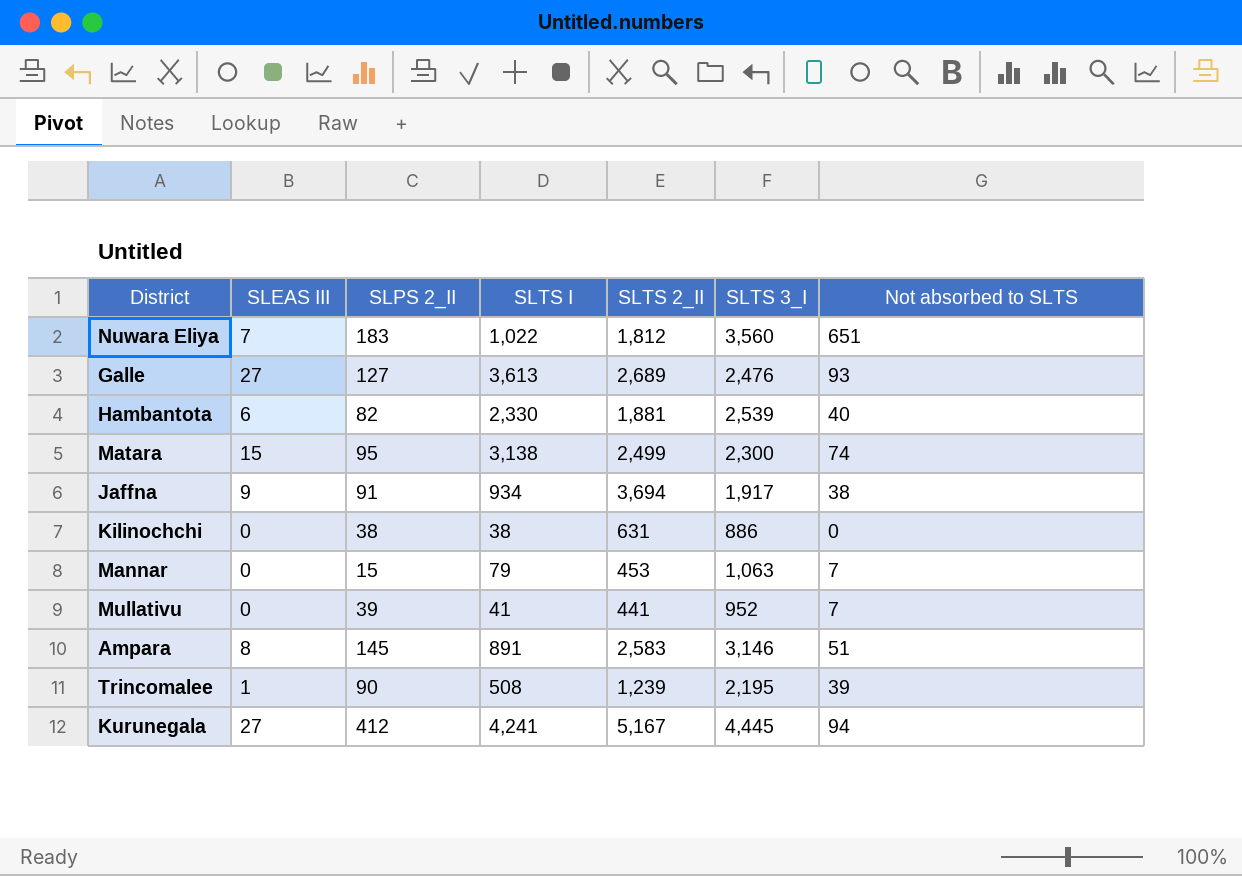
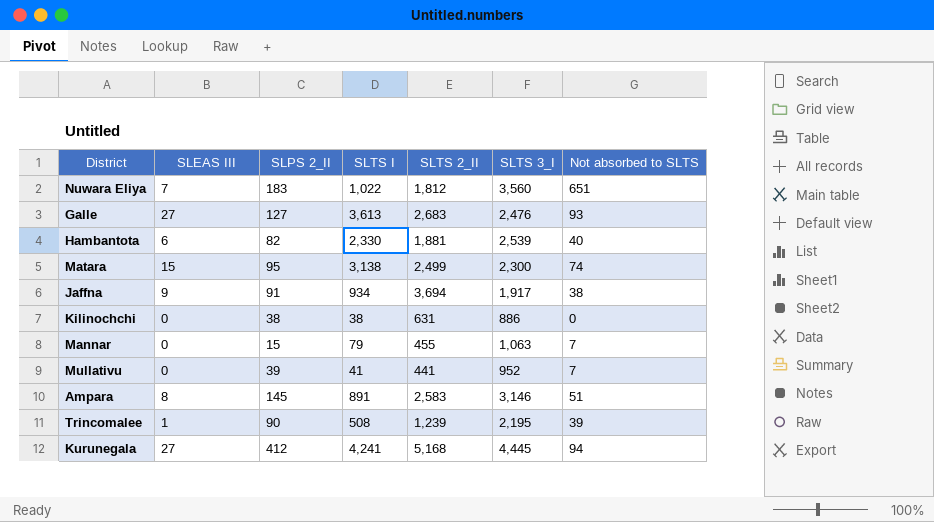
Galle | SLTS 2_II: 2,689 -> 2,683
Mannar | SLTS 2_II: 453 -> 455
Kurunegala | SLTS 2_II: 5,167 -> 5,168

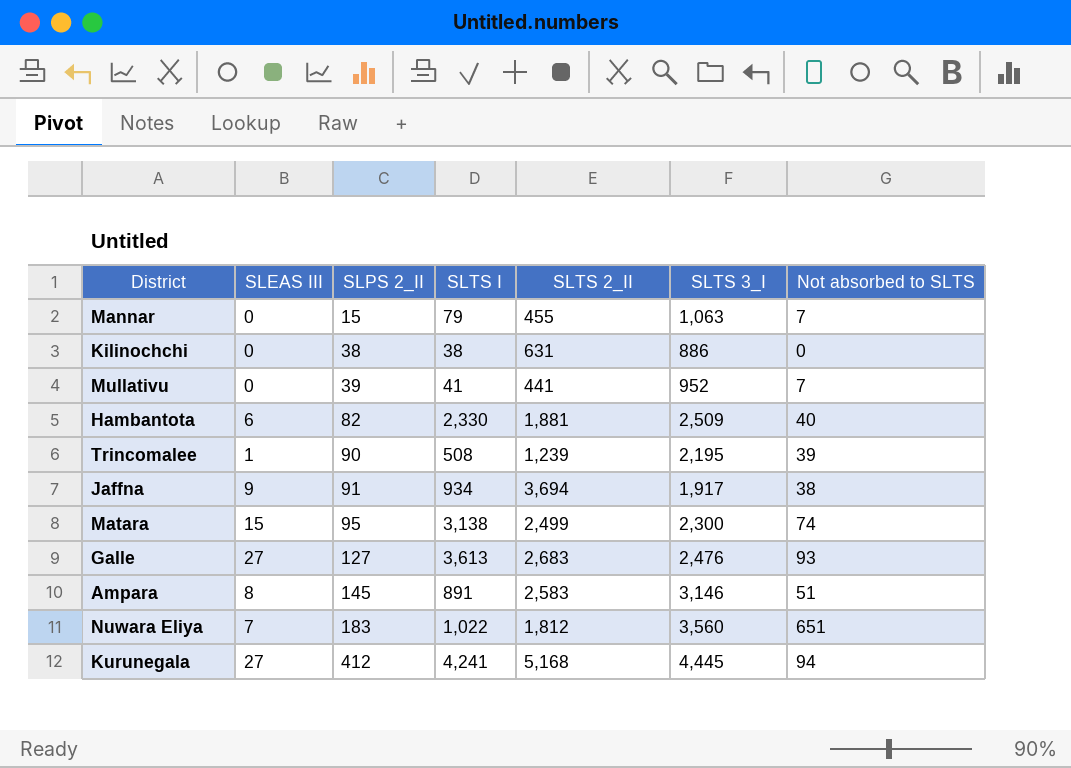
row order: none -> SLPS 2_II ascending
Hambantota | SLTS 3_I: 2,539 -> 2,509

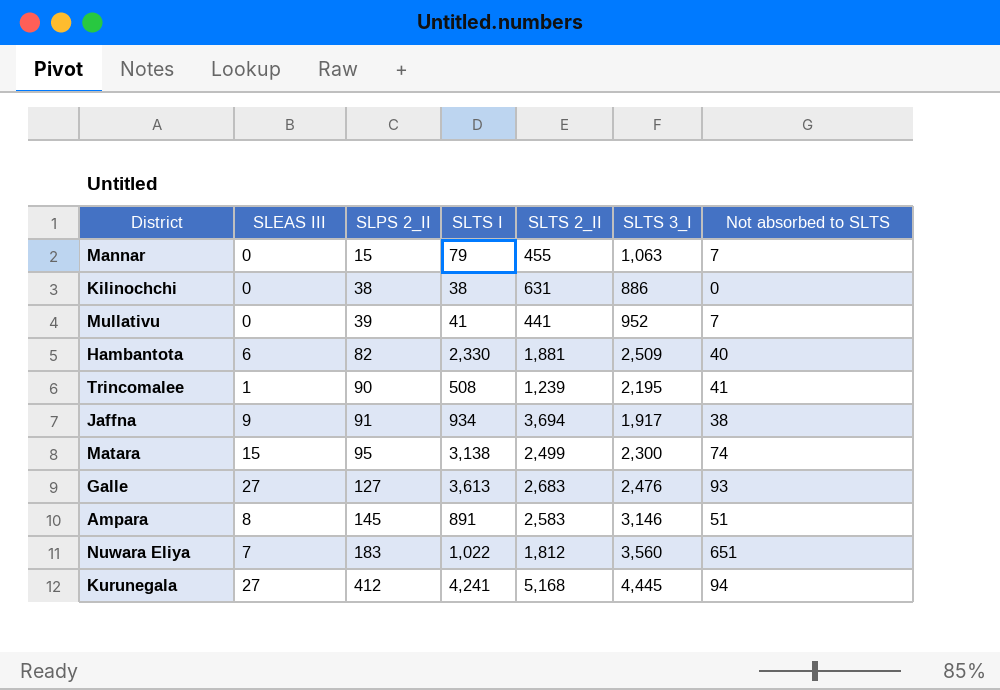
Trincomalee | Not absorbed to SLTS: 39 -> 41

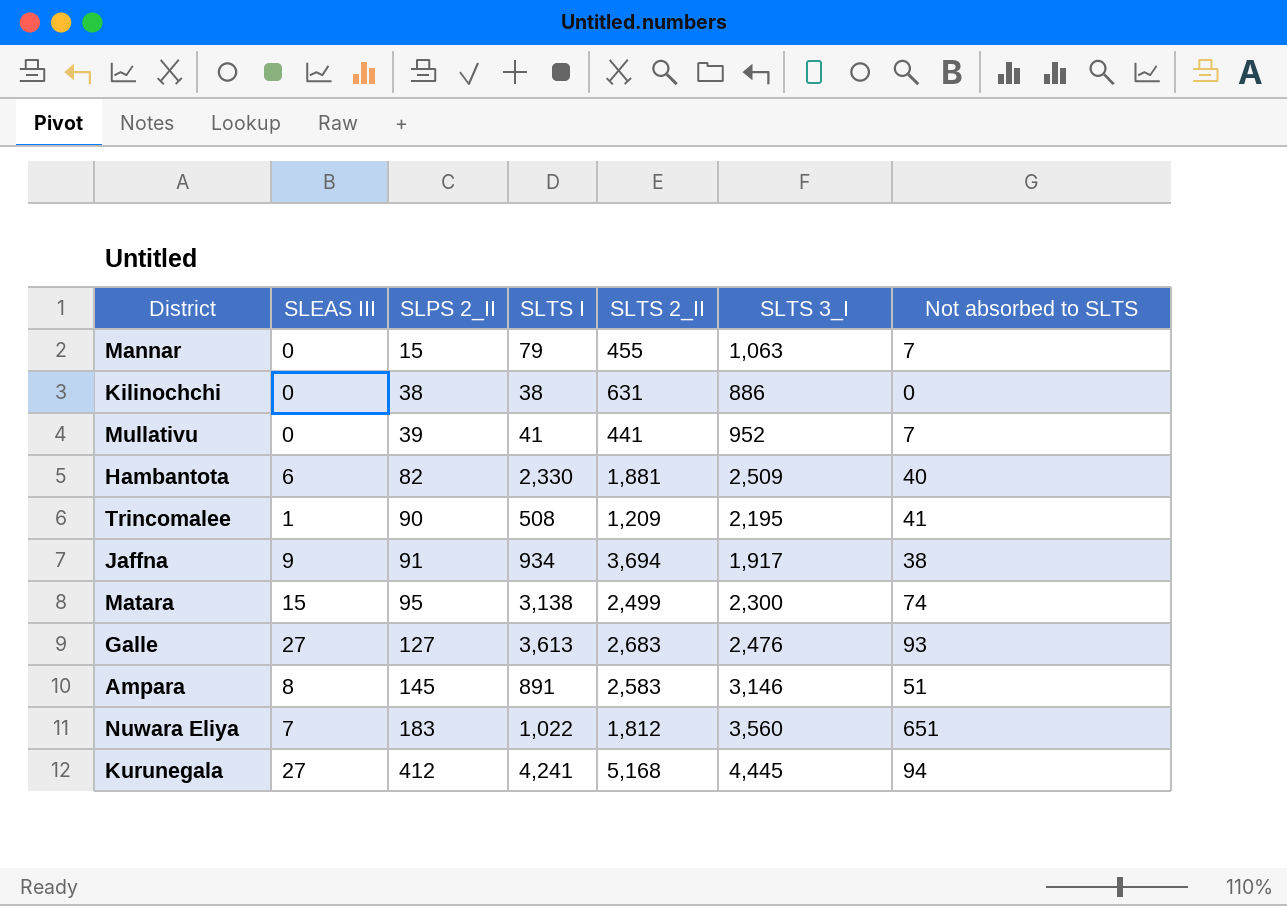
Trincomalee | SLTS 2_II: 1,239 -> 1,209

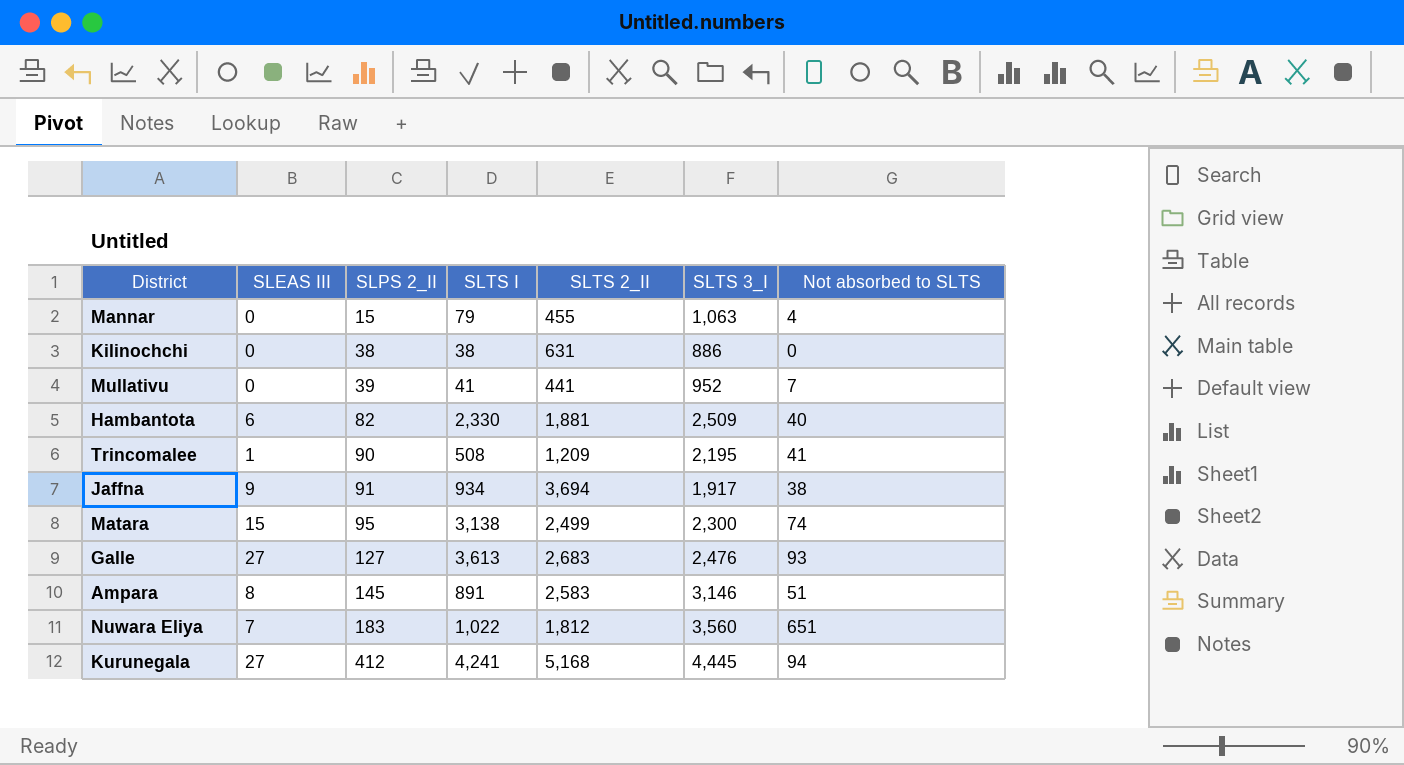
Mannar | Not absorbed to SLTS: 7 -> 4

